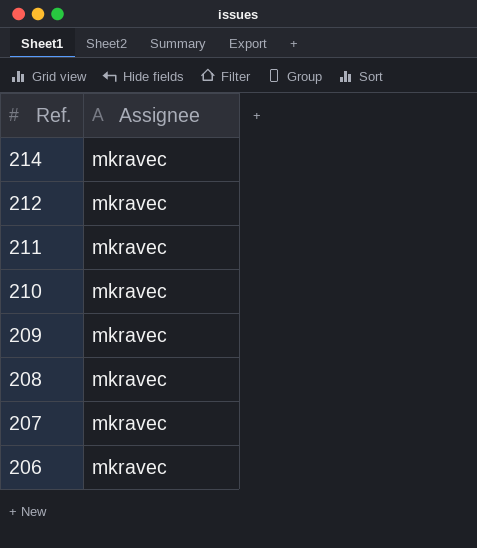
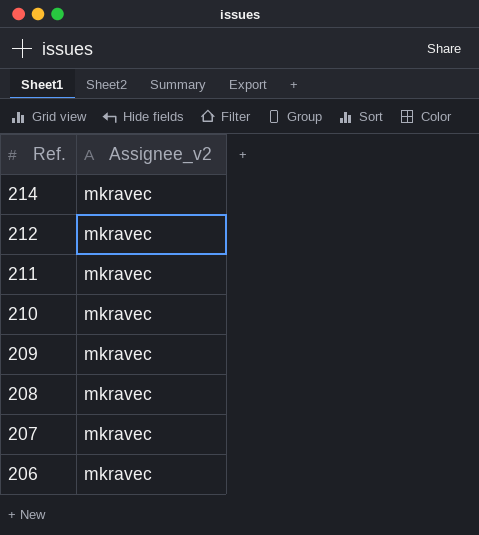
column name: Assignee -> Assignee_v2

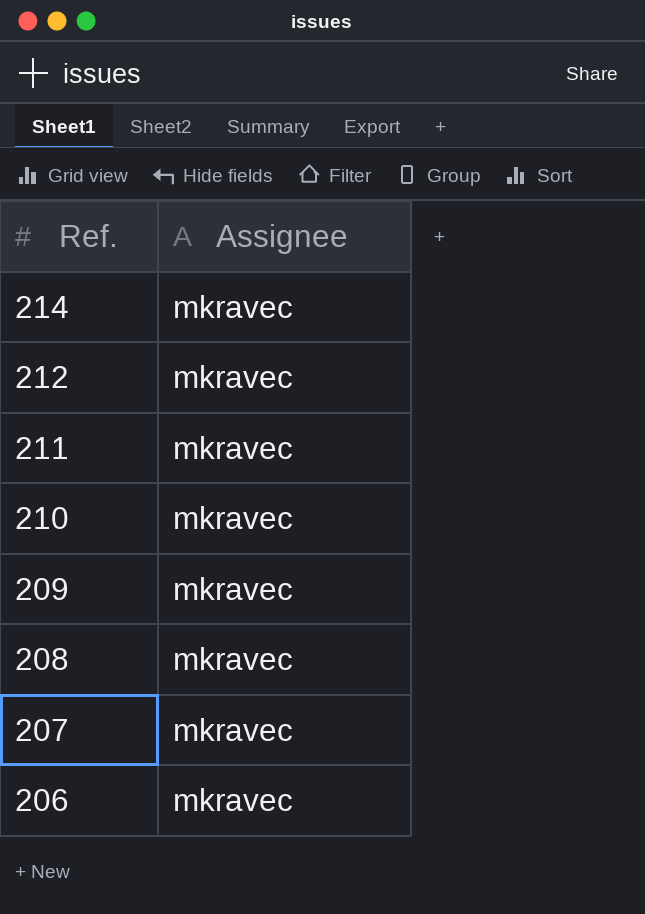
column name: Assignee_v2 -> Assignee

